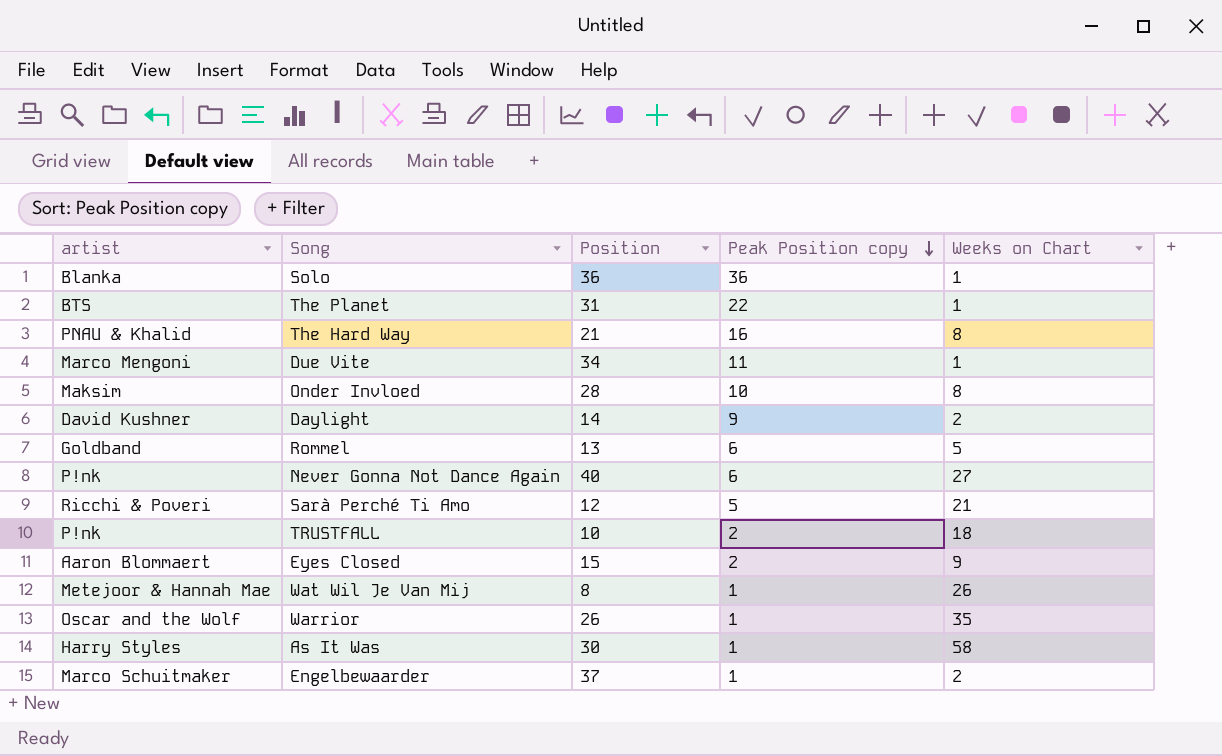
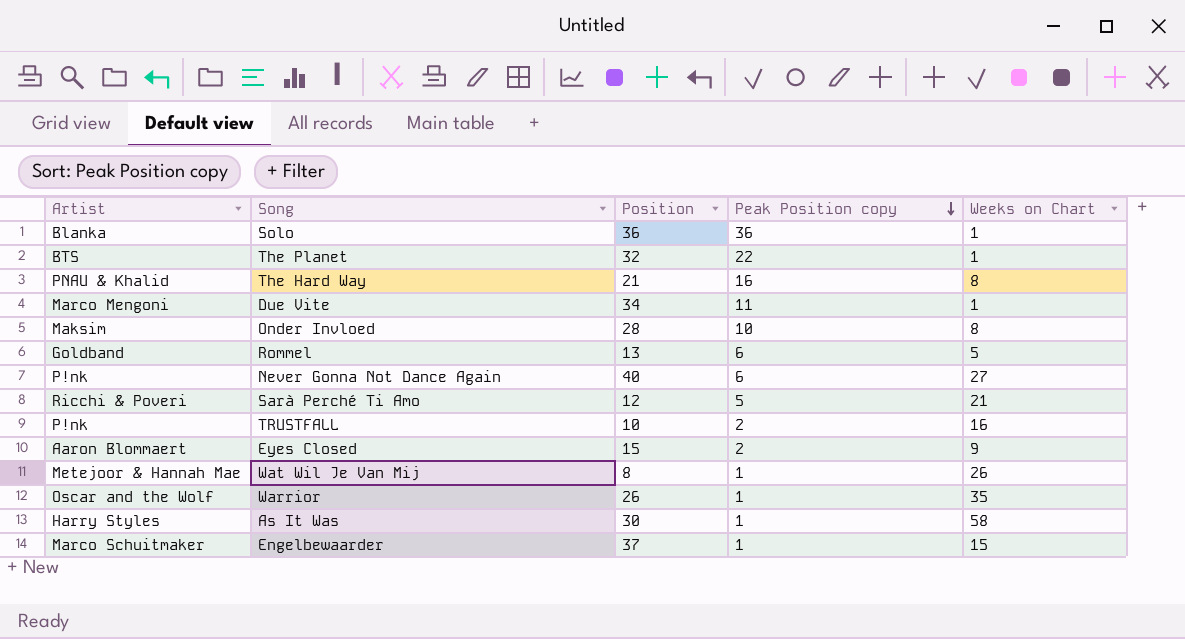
column name: artist -> Artist
row Daylight: David Kushner | 14 | 9 | 2 -> none
The Planet | Position: 31 -> 32
TRUSTFALL | Weeks on Chart: 18 -> 16
Engelbewaarder | Weeks on Chart: 2 -> 15

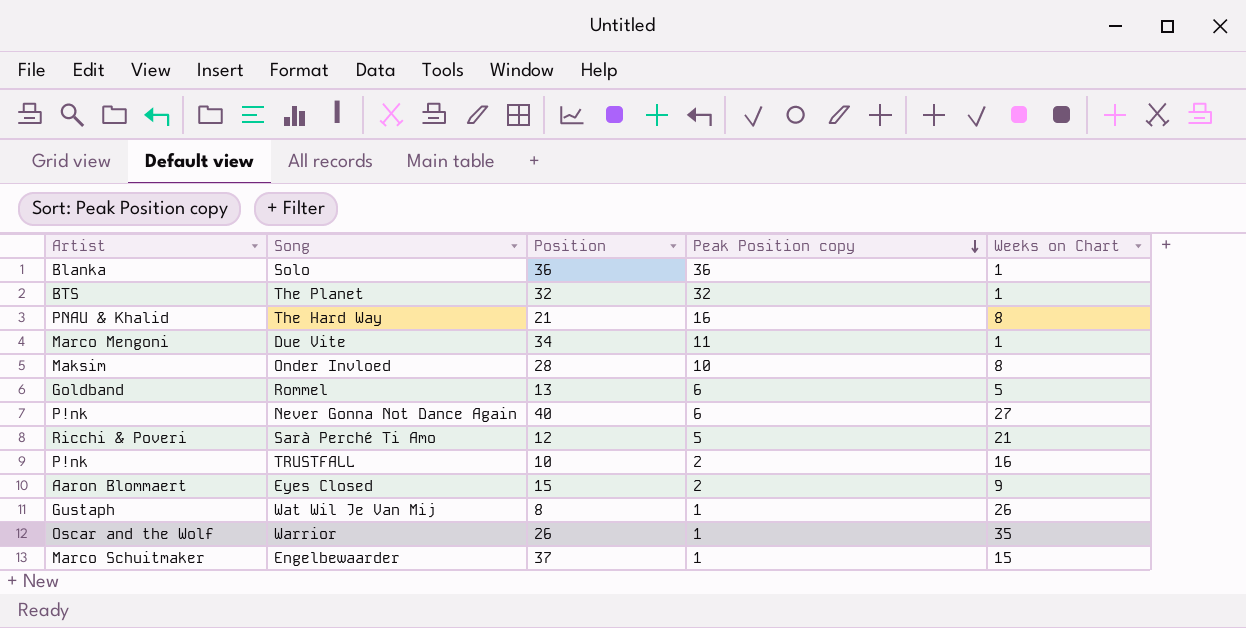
row As It Was: Harry Styles | 30 | 1 | 58 -> none
The Planet | Peak Position copy: 22 -> 32
Wat Wil Je Van Mij | Artist: Metejoor & Hannah Mae -> Gustaph

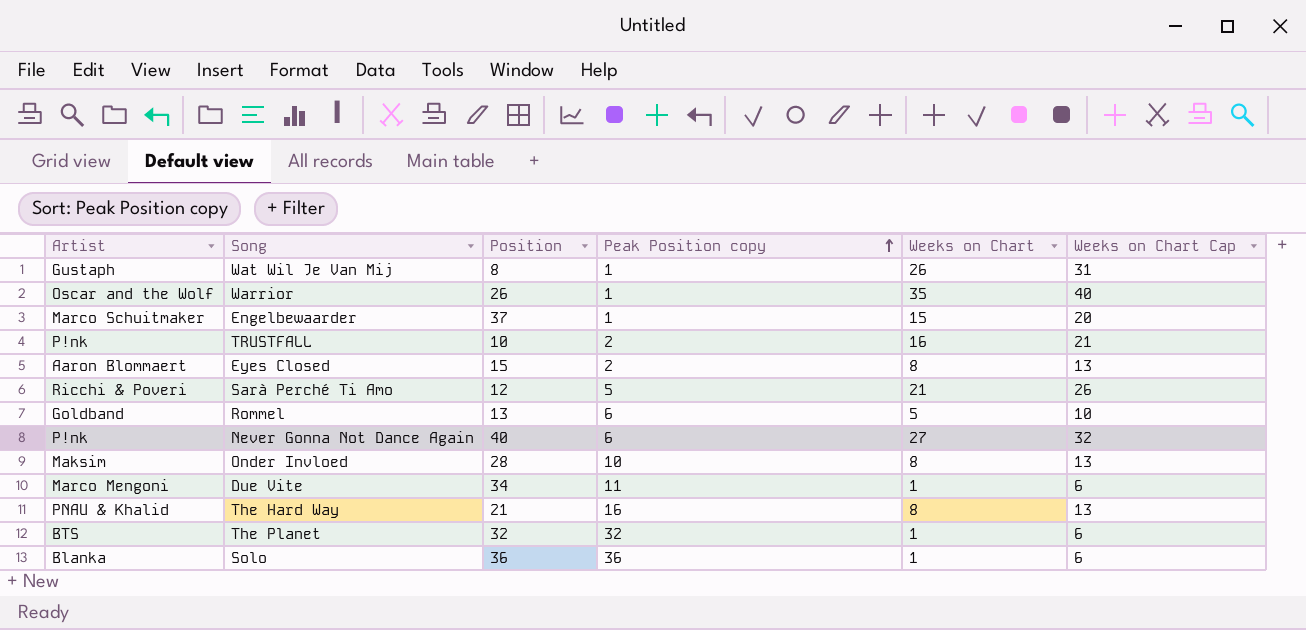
row order: Peak Position copy descending -> Peak Position copy ascending
column Weeks on Chart Cap | formula: none -> [Weeks on Chart] + 5
Eyes Closed | Weeks on Chart: 9 -> 8

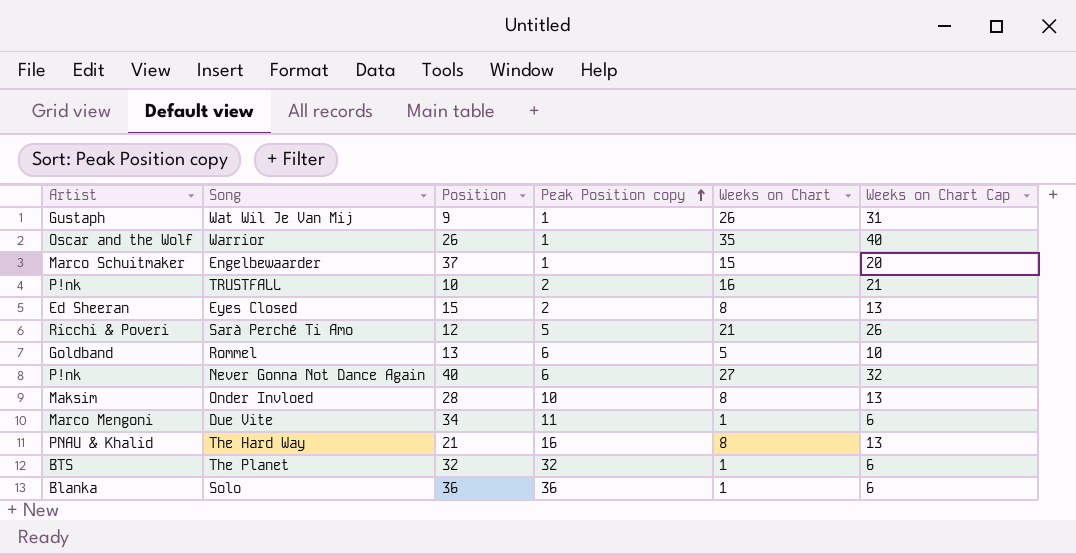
Wat Wil Je Van Mij | Position: 8 -> 9
Eyes Closed | Artist: Aaron Blommaert -> Ed Sheeran

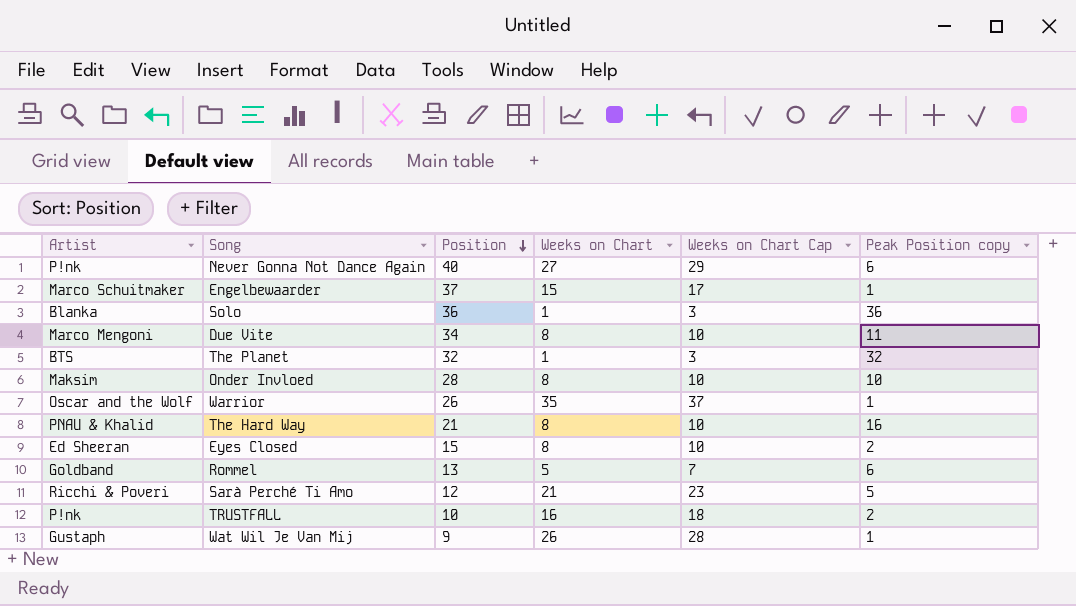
row order: Peak Position copy ascending -> Position descending
column Weeks on Chart Cap | formula: [Weeks on Chart] + 5 -> [Weeks on Chart] + 2
column Peak Position copy | position: 4 -> 6
Due Vite | Weeks on Chart: 1 -> 8

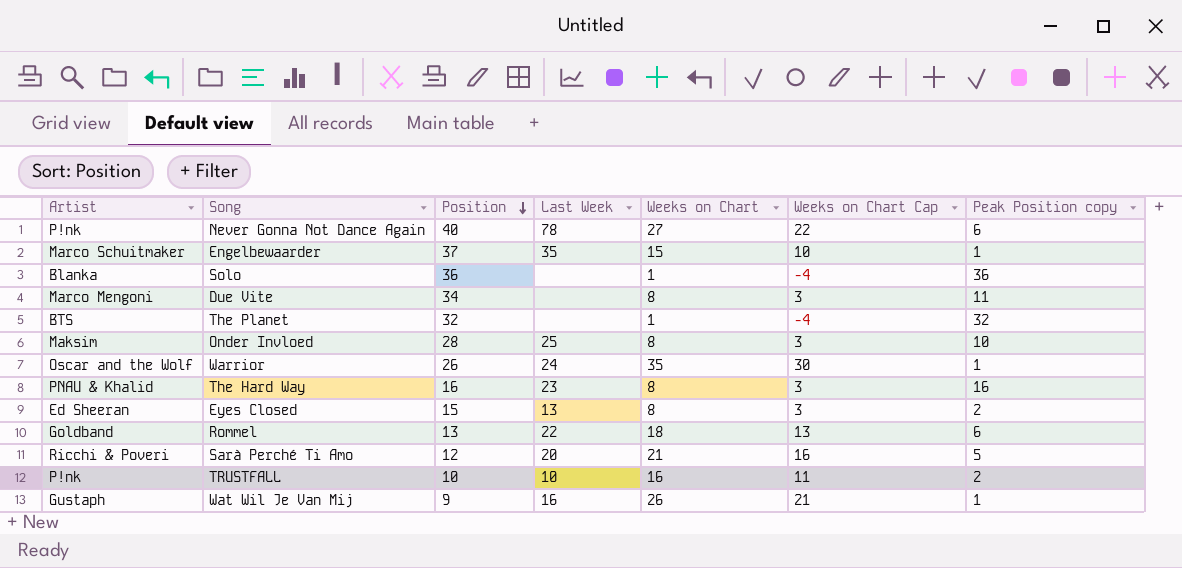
column Last Week | position: none -> 4
column Weeks on Chart Cap | formula: [Weeks on Chart] + 2 -> [Weeks on Chart] - 5
The Hard Way | Position: 21 -> 16
Rommel | Weeks on Chart: 5 -> 18

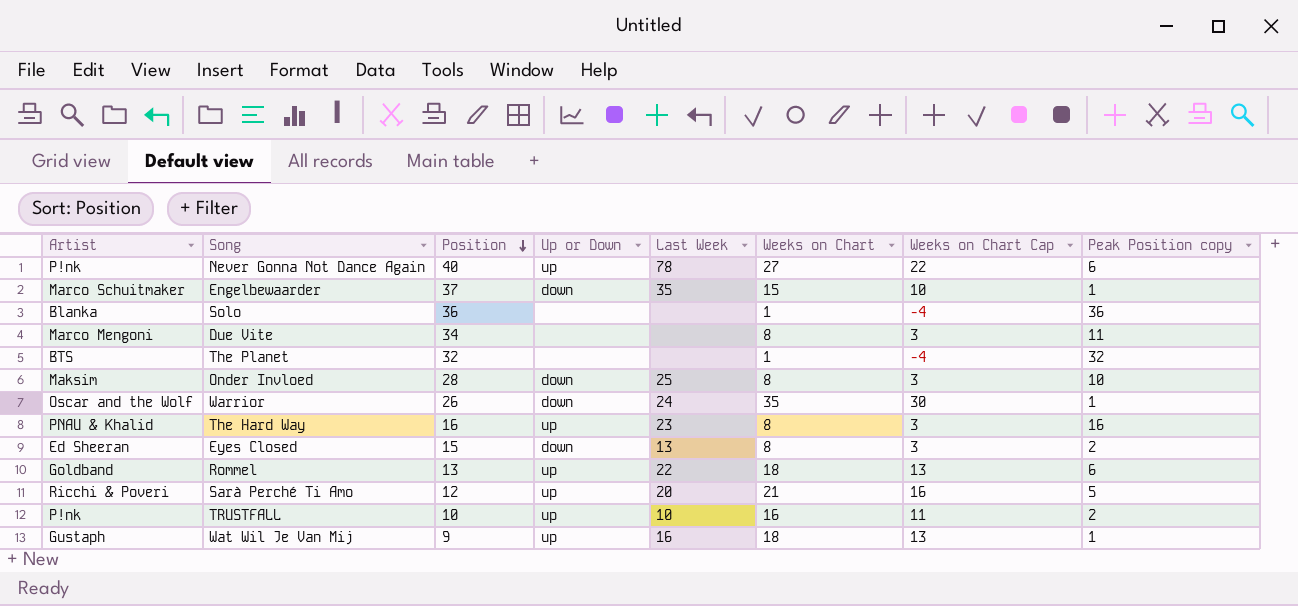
column Up or Down | position: none -> 4
Wat Wil Je Van Mij | Weeks on Chart: 26 -> 18
Wat Wil Je Van Mij | Weeks on Chart Cap: 21 -> 13

